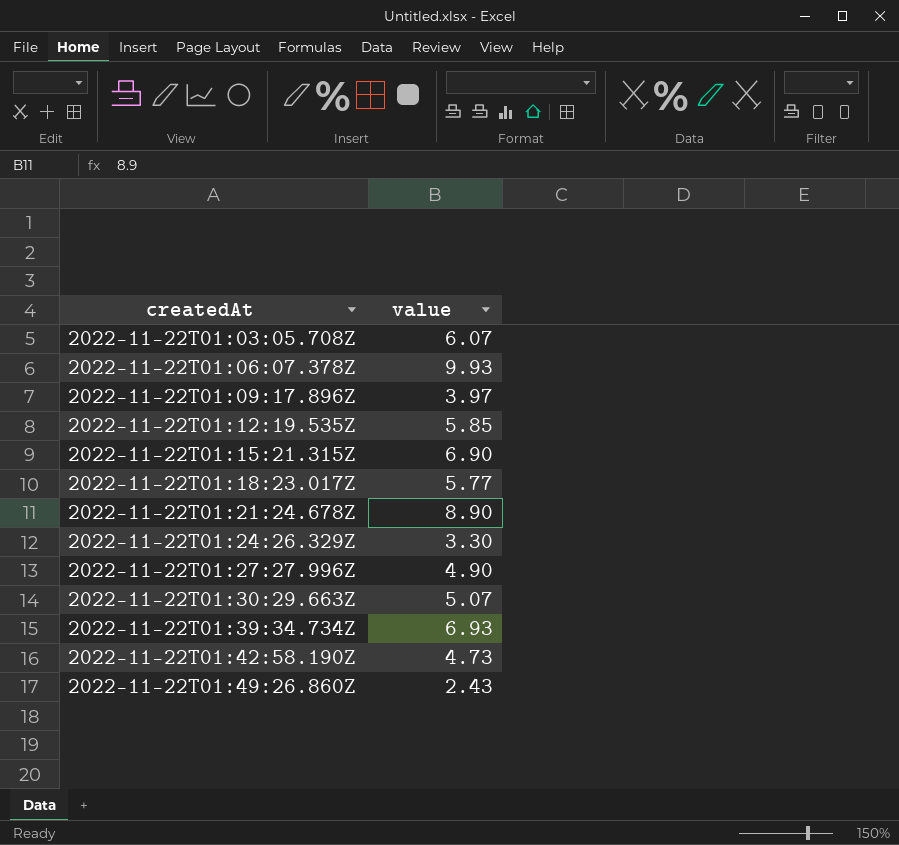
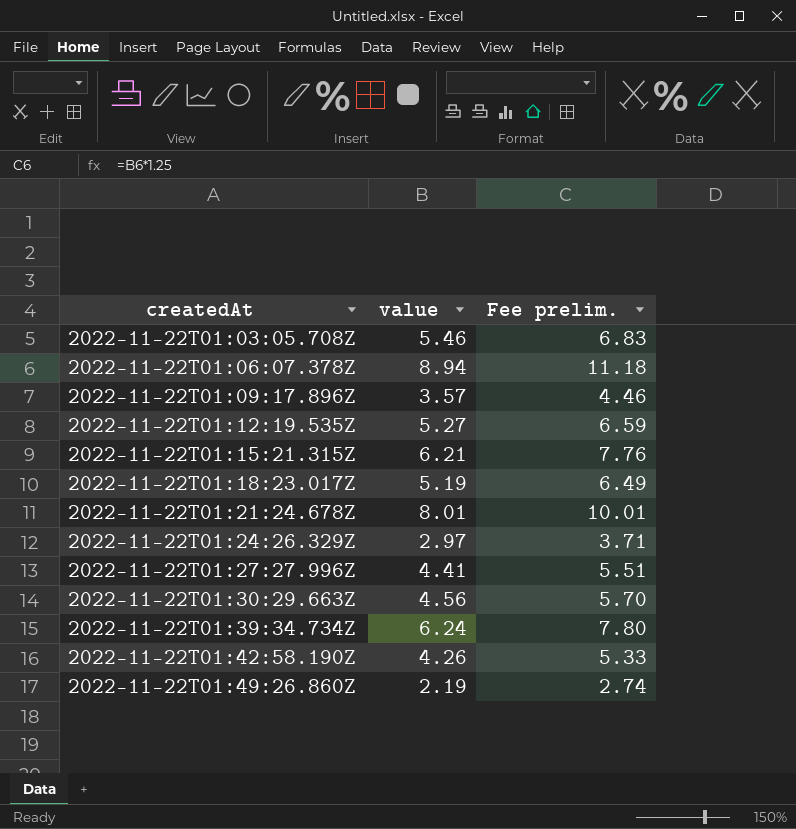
column Fee prelim. | formula: none -> [value] * 1.25
2022-11-22T01:03:05.708Z | value: 6.07 -> 5.46
2022-11-22T01:06:07.378Z | value: 9.93 -> 8.94
2022-11-22T01:09:17.896Z | value: 3.97 -> 3.57
2022-11-22T01:12:19.535Z | value: 5.85 -> 5.27
2022-11-22T01:15:21.315Z | value: 6.90 -> 6.21
2022-11-22T01:18:23.017Z | value: 5.77 -> 5.19
2022-11-22T01:21:24.678Z | value: 8.90 -> 8.01
2022-11-22T01:24:26.329Z | value: 3.30 -> 2.97
2022-11-22T01:27:27.996Z | value: 4.90 -> 4.41
2022-11-22T01:30:29.663Z | value: 5.07 -> 4.56
2022-11-22T01:39:34.734Z | value: 6.93 -> 6.24
2022-11-22T01:42:58.190Z | value: 4.73 -> 4.26
2022-11-22T01:49:26.860Z | value: 2.43 -> 2.19

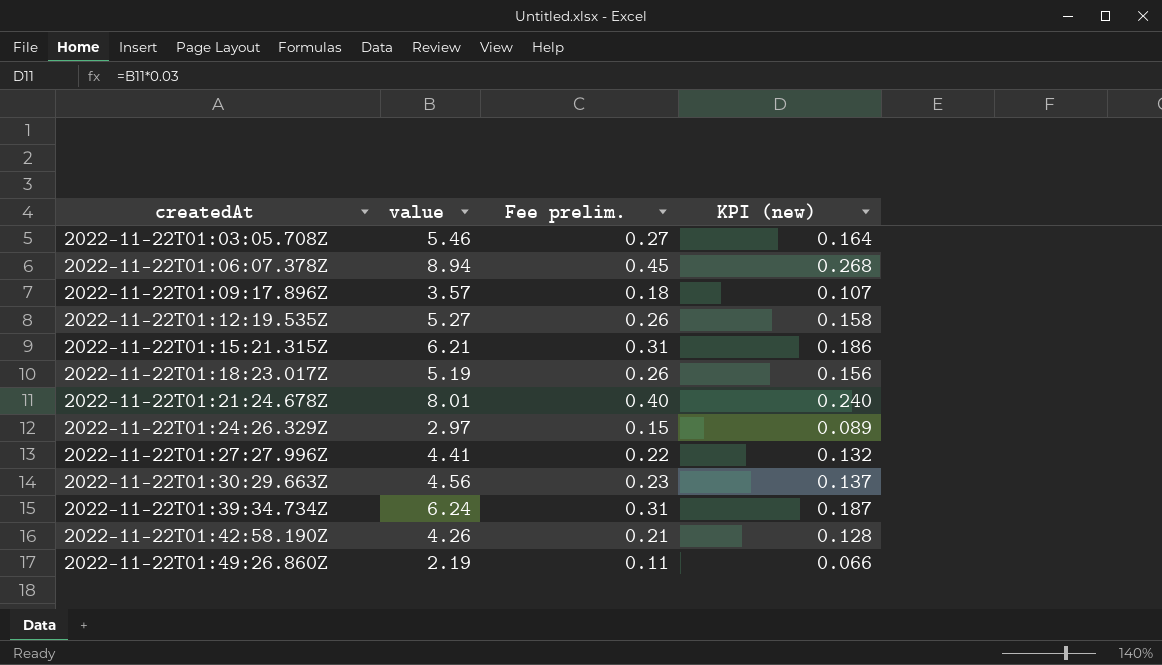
column Fee prelim. | formula: [value] * 1.25 -> [value] * 0.05
column KPI (new) | formula: none -> [value] * 0.03

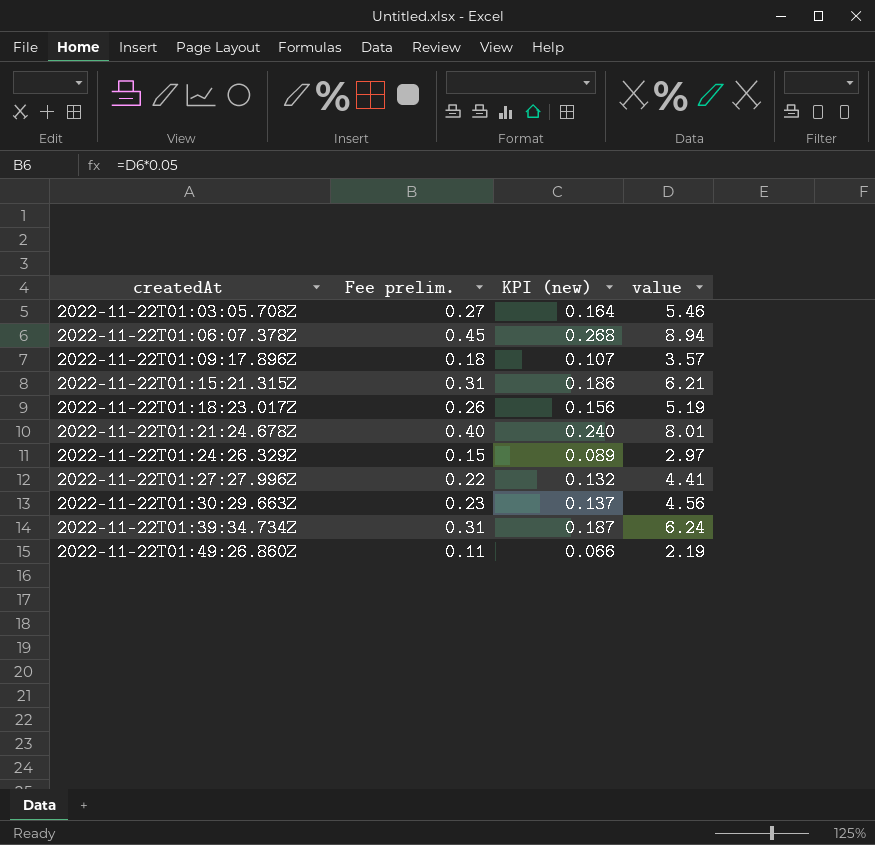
column value | position: 2 -> 4
row 2022-11-22T01:12:19.535Z: 5.27 | 0.26 | 0.158 -> none
row 2022-11-22T01:42:58.190Z: 4.26 | 0.21 | 0.128 -> none

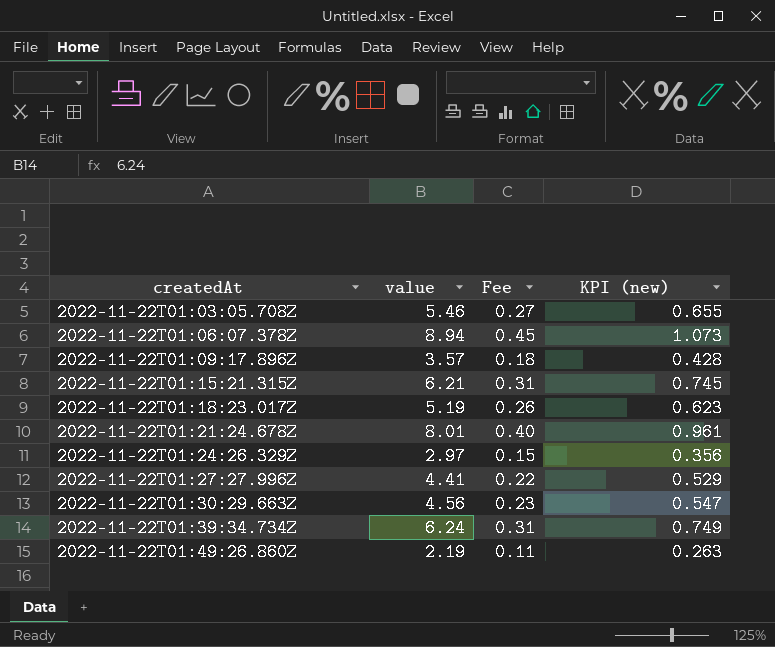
column value | position: 4 -> 2
column name: Fee prelim. -> Fee
column KPI (new) | formula: [value] * 0.03 -> [value] * 0.12

